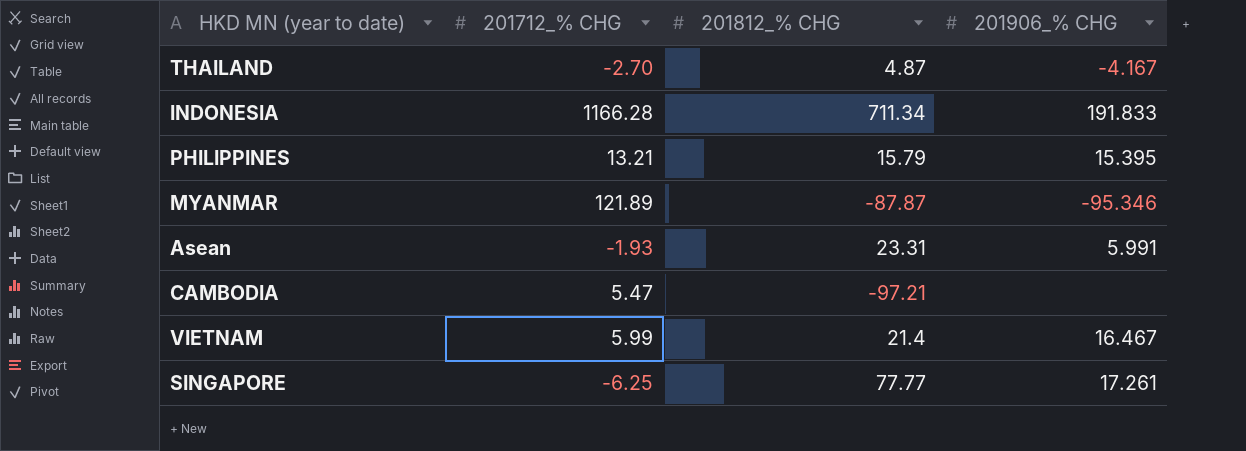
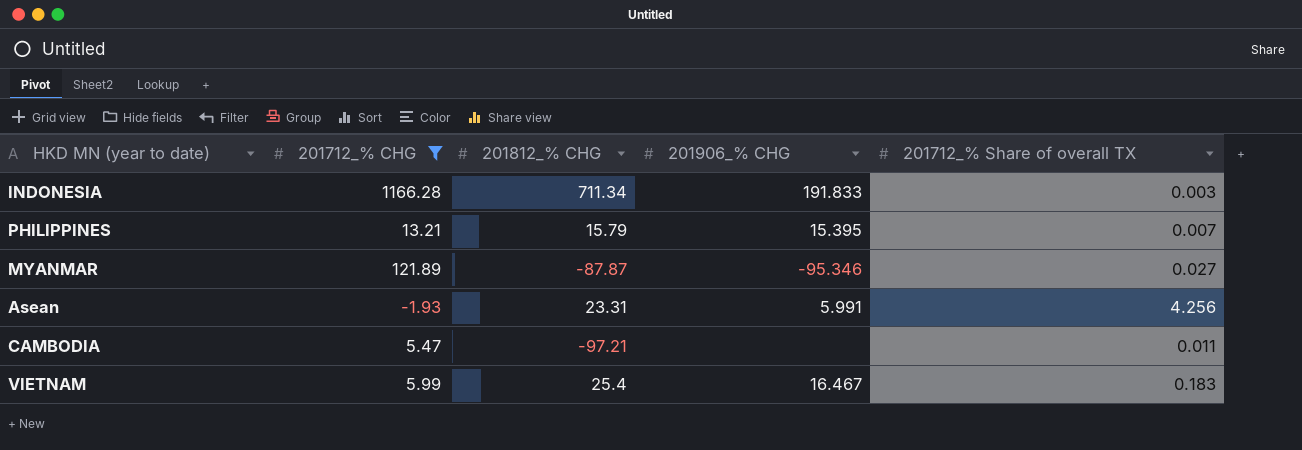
filter: none -> 201712_% CHG >= -1.93
column 201712_% Share of overall TX | position: none -> 5
VIETNAM | 201812_% CHG: 21.4 -> 25.4

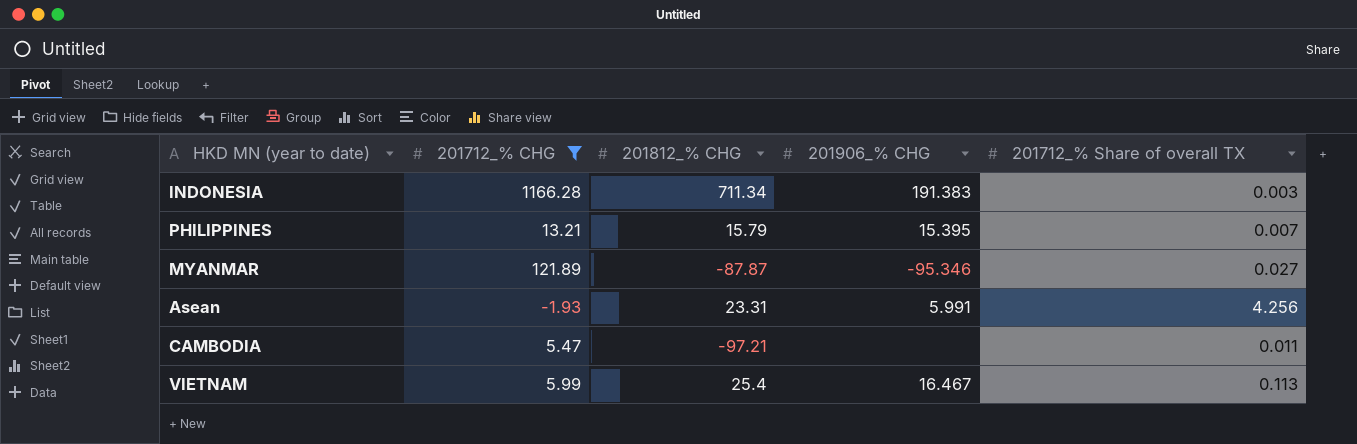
INDONESIA | 201906_% CHG: 191.833 -> 191.383
VIETNAM | 201712_% Share of overall TX: 0.183 -> 0.113

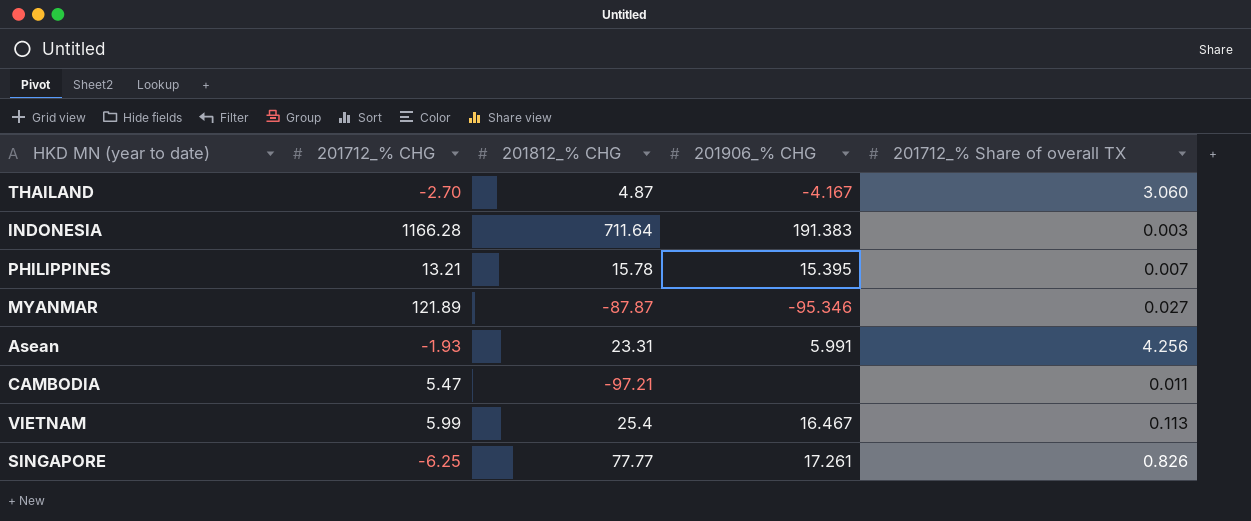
filter: 201712_% CHG >= -1.93 -> none
INDONESIA | 201812_% CHG: 711.34 -> 711.64
PHILIPPINES | 201812_% CHG: 15.79 -> 15.78

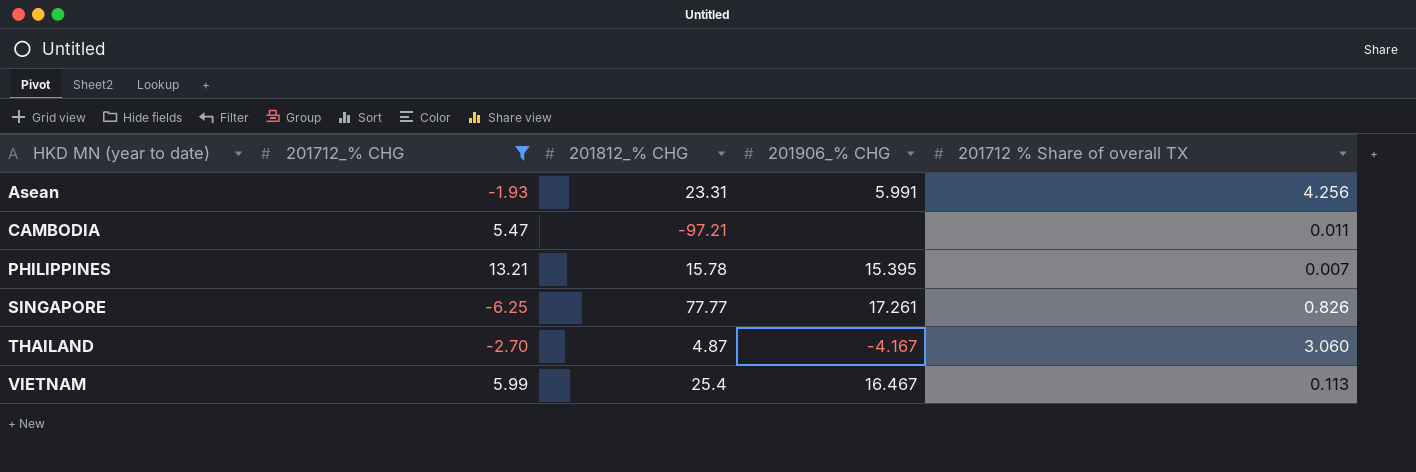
filter: none -> 201712_% CHG <= 13.21
row order: none -> HKD MN (year to date) ascending
column name: 201712_% Share of overall TX -> 201712 % Share of overall TX

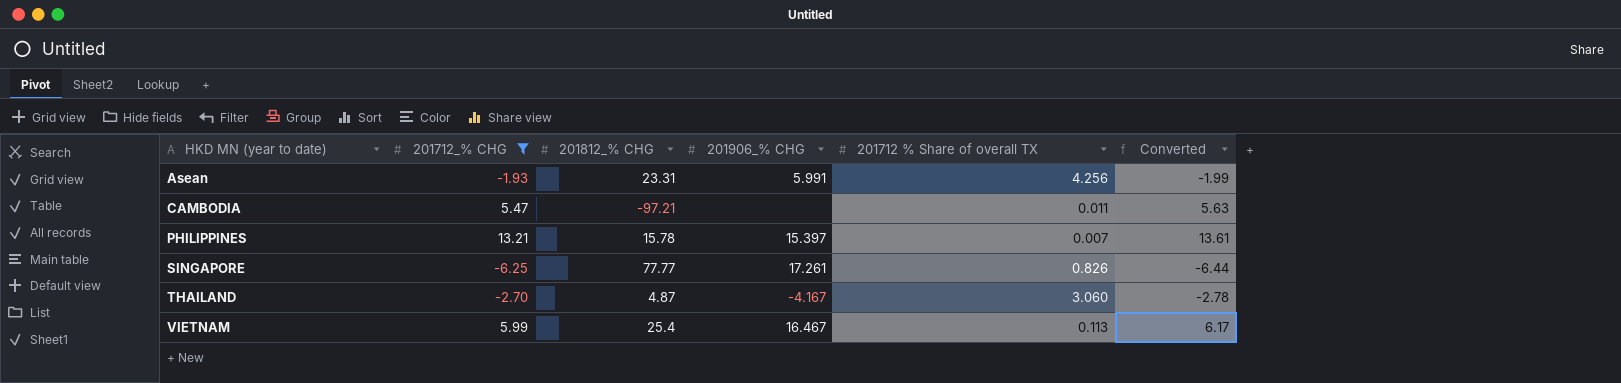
column Converted | formula: none -> [201712_% CHG] * 1.03
PHILIPPINES | 201906_% CHG: 15.395 -> 15.397

